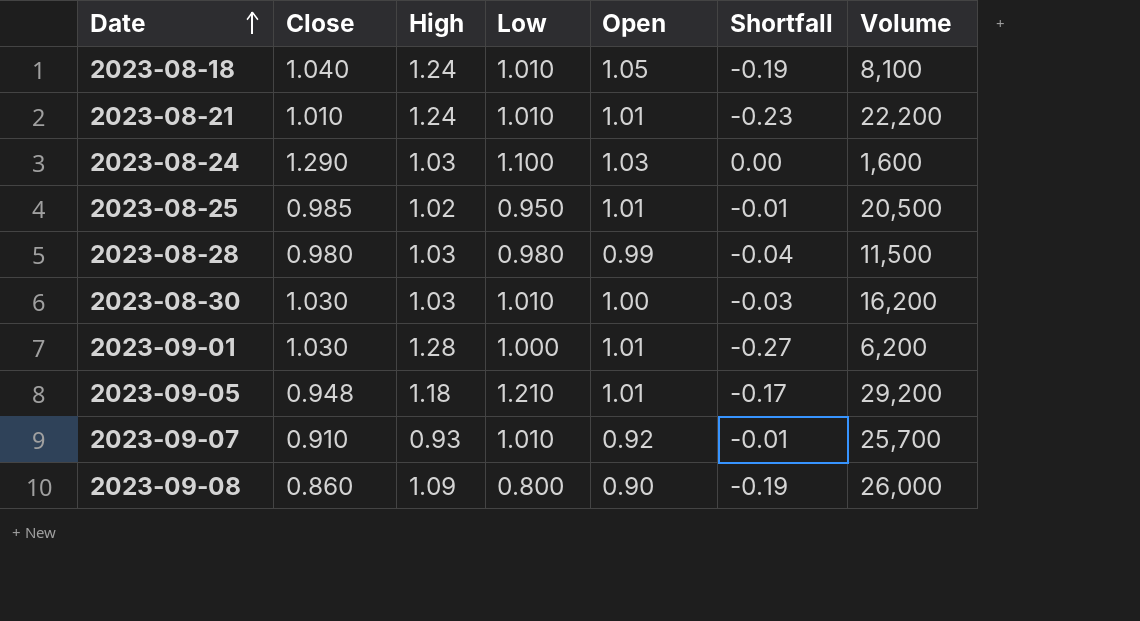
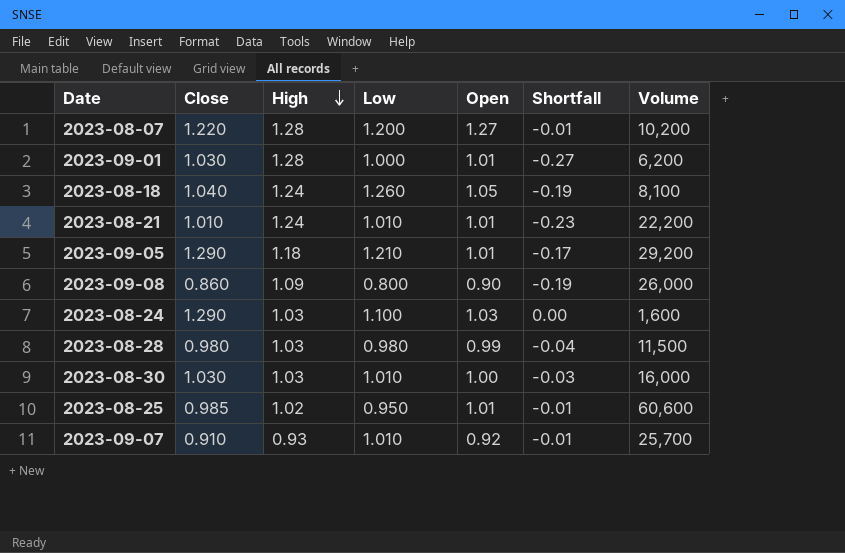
row order: Date ascending -> High descending
row 2023-08-07: none -> 1.220 | 1.28 | 1.200 | 1.27 | -0.01 | 10,200
2023-08-18 | Low: 1.010 -> 1.260
2023-09-05 | Close: 0.948 -> 1.290
2023-08-30 | Volume: 16,200 -> 16,000
2023-08-25 | Volume: 20,500 -> 60,600

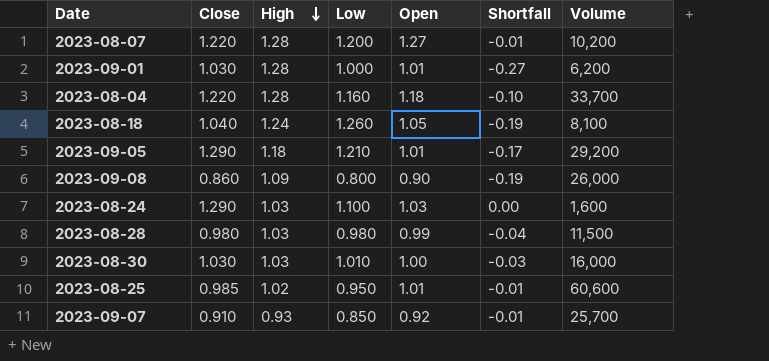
row 2023-08-21: 1.010 | 1.24 | 1.010 | 1.01 | -0.23 | 22,200 -> none
row 2023-08-04: none -> 1.220 | 1.28 | 1.160 | 1.18 | -0.10 | 33,700
2023-09-07 | Low: 1.010 -> 0.850

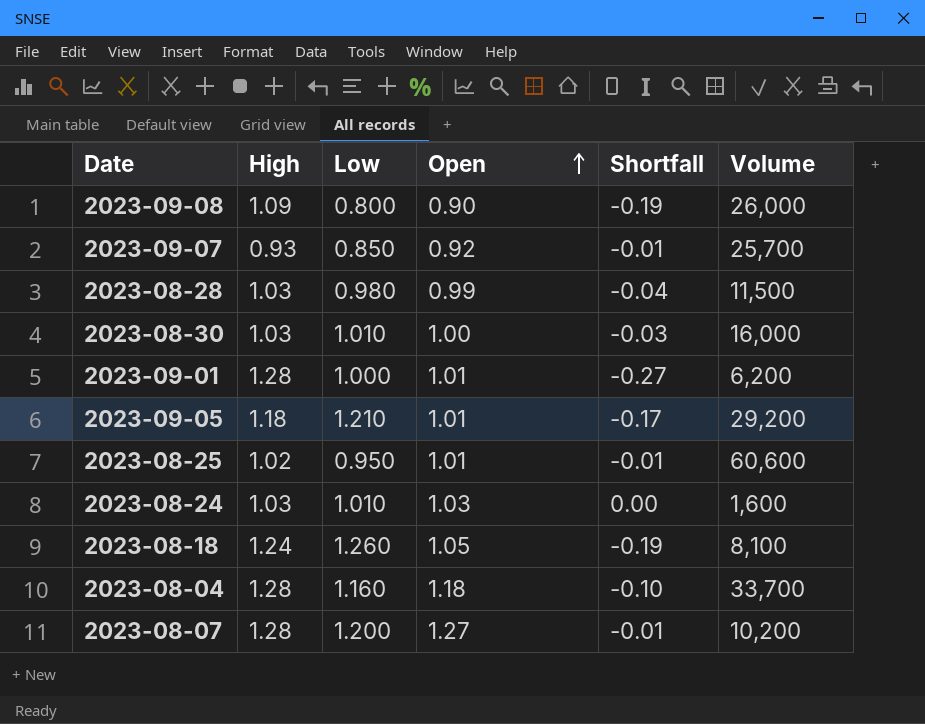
row order: High descending -> Open ascending
column Close | position: 2 -> none
2023-08-24 | Low: 1.100 -> 1.010

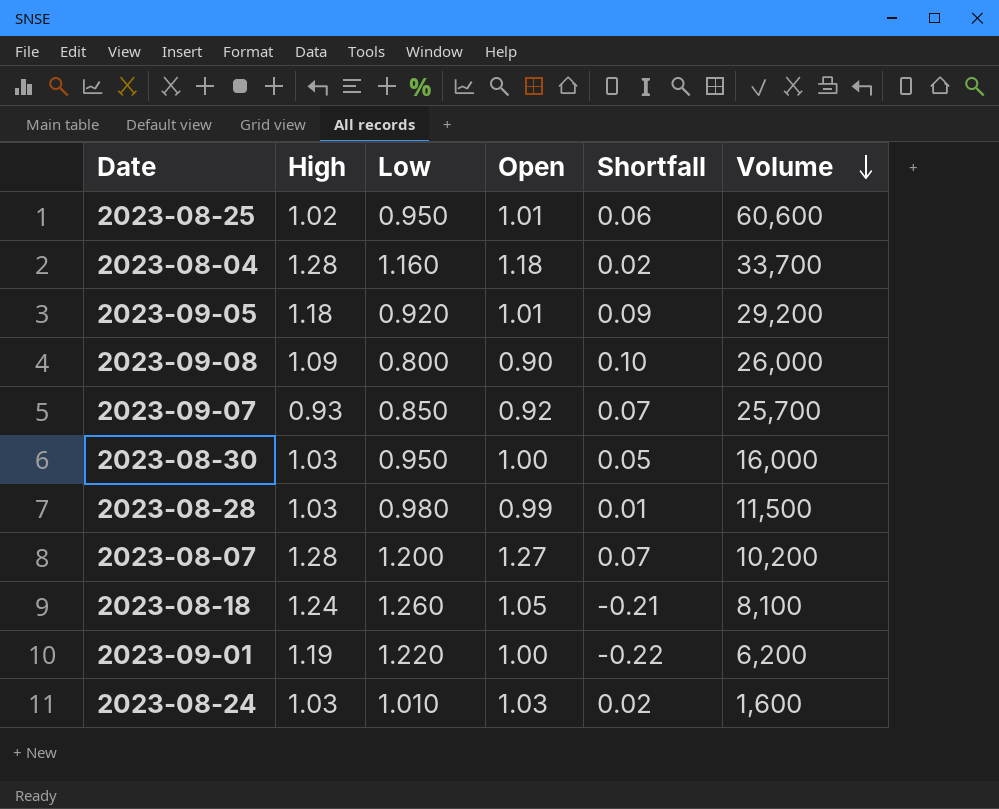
row order: Open ascending -> Volume descending
column Shortfall | formula: [Open] - [High] -> [Open] - [Low]
2023-09-05 | Low: 1.210 -> 0.920
2023-08-30 | Low: 1.010 -> 0.950
2023-09-01 | High: 1.28 -> 1.19
2023-09-01 | Low: 1.000 -> 1.220
2023-09-01 | Open: 1.01 -> 1.00

